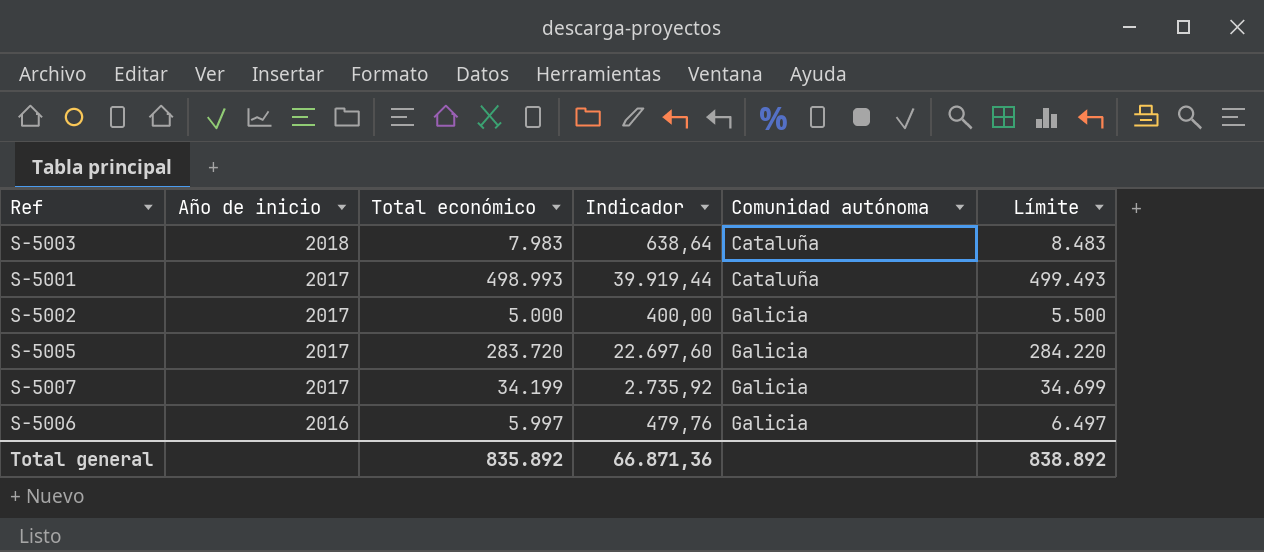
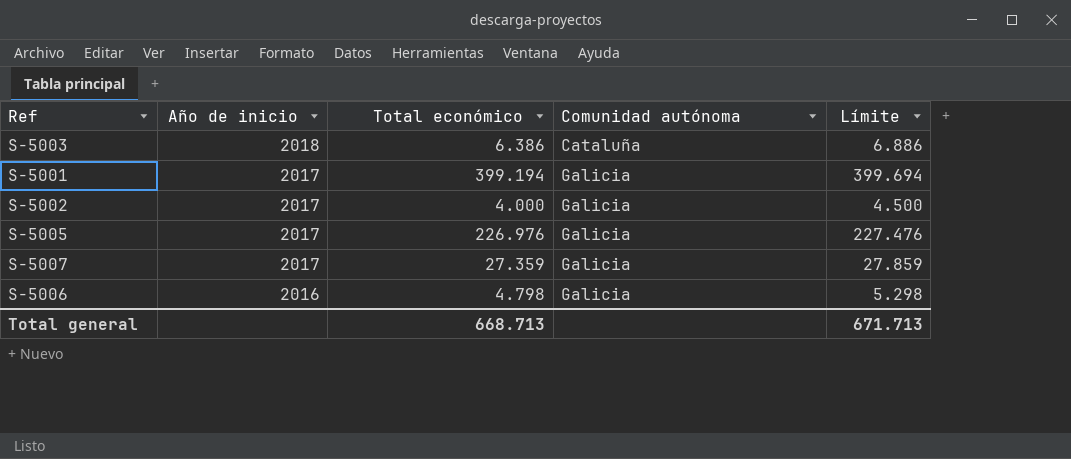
column Indicador | formula: [Total económico] * 0,08 -> none
S-5003 | Total económico: 7.983 -> 6.386
S-5003 | Límite: 8.483 -> 6.886
S-5001 | Total económico: 498.993 -> 399.194
S-5001 | Comunidad autónoma: Cataluña -> Galicia
S-5001 | Límite: 499.493 -> 399.694
S-5002 | Total económico: 5.000 -> 4.000
S-5002 | Límite: 5.500 -> 4.500
S-5005 | Total económico: 283.720 -> 226.976
S-5005 | Límite: 284.220 -> 227.476
S-5007 | Total económico: 34.199 -> 27.359
S-5007 | Límite: 34.699 -> 27.859
S-5006 | Total económico: 5.997 -> 4.798
S-5006 | Límite: 6.497 -> 5.298
Total general | Total económico: 835.892 -> 668.713
Total general | Límite: 838.892 -> 671.713

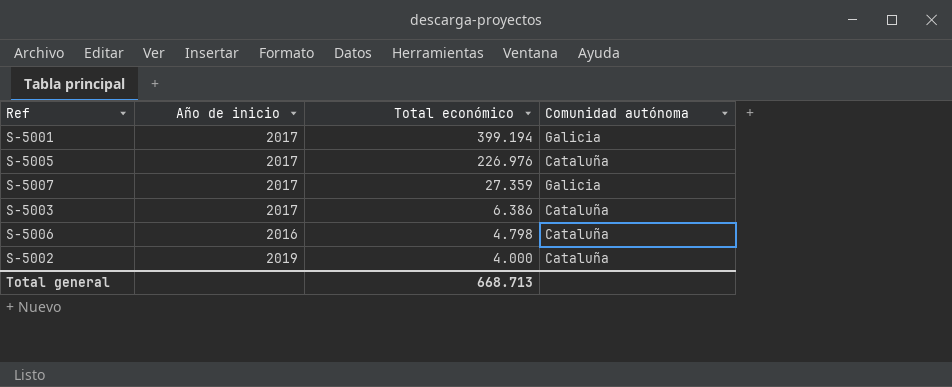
row order: Año de inicio descending -> Total económico descending
column Límite | formula: [Total económico] + 500 -> none
S-5005 | Comunidad autónoma: Galicia -> Cataluña
S-5003 | Año de inicio: 2018 -> 2017
S-5006 | Comunidad autónoma: Galicia -> Cataluña
S-5002 | Año de inicio: 2017 -> 2019
S-5002 | Comunidad autónoma: Galicia -> Cataluña

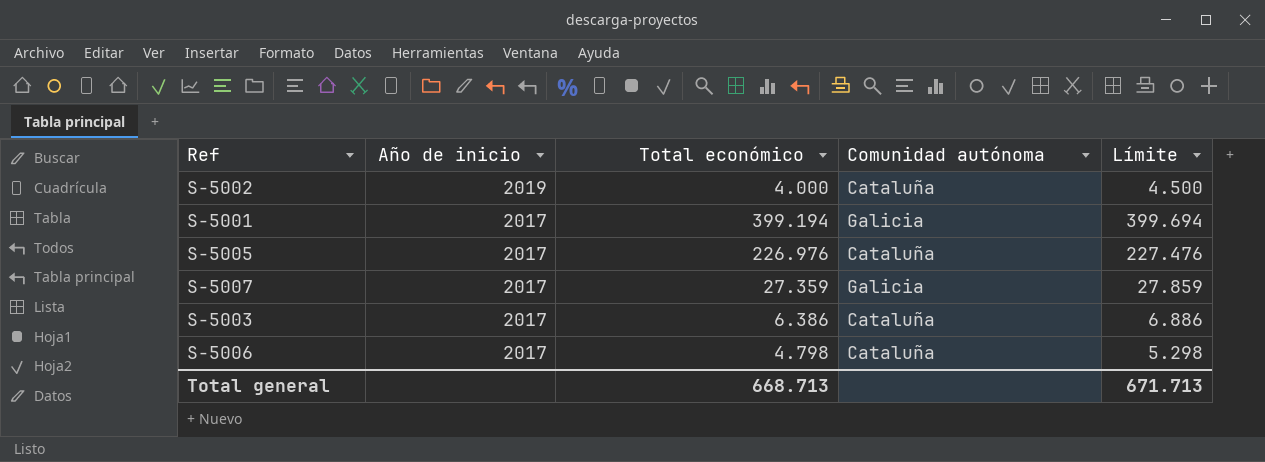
row order: Total económico descending -> Año de inicio descending
column Límite | formula: none -> [Total económico] + 500
S-5006 | Año de inicio: 2016 -> 2017

